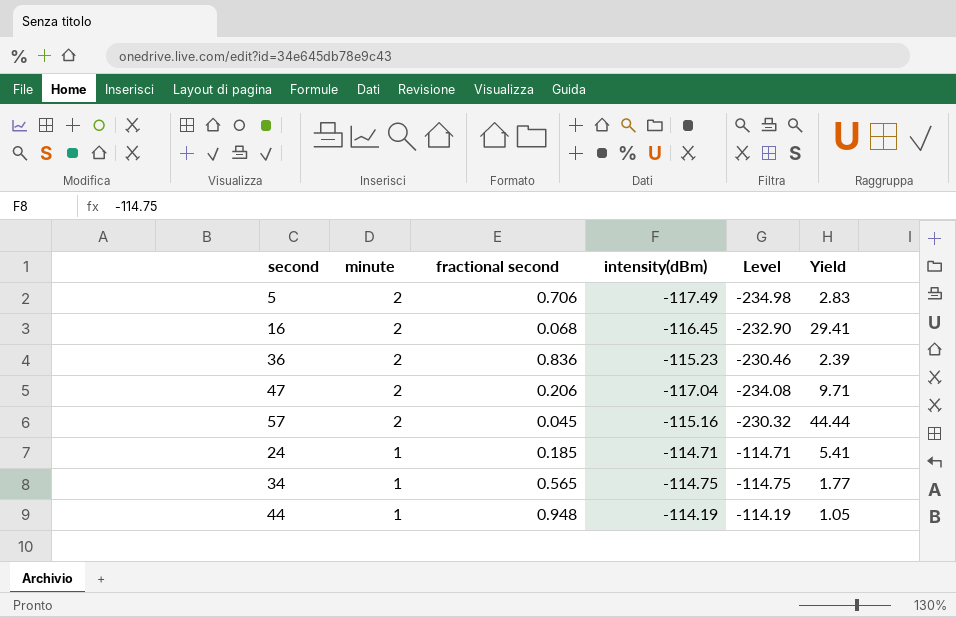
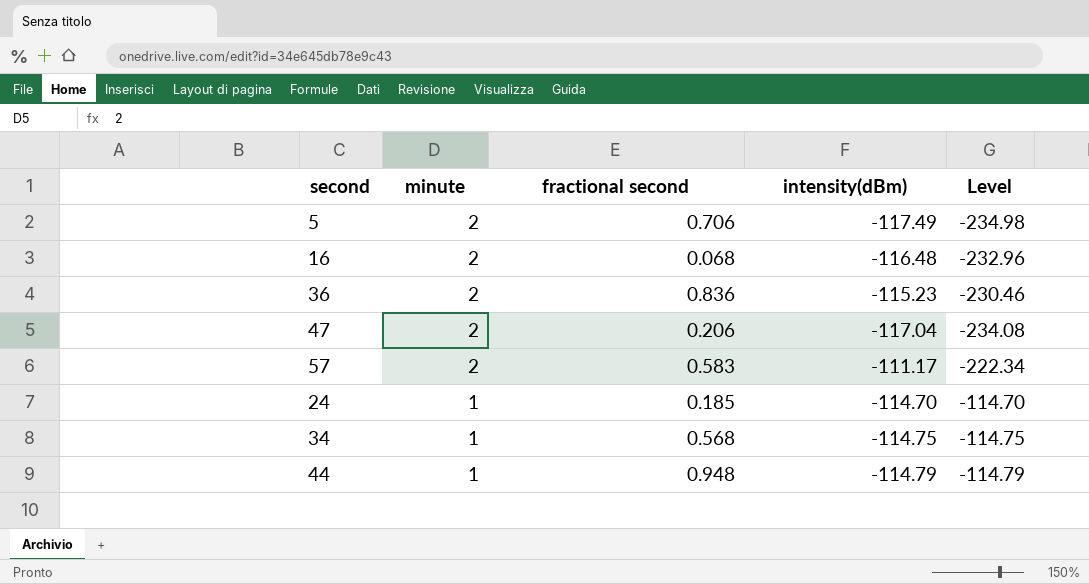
column Yield | formula: [minute] / [fractional second] -> none
16 | intensity(dBm): -116.45 -> -116.48
16 | Level: -232.90 -> -232.96
57 | fractional second: 0.045 -> 0.583
57 | intensity(dBm): -115.16 -> -111.17
57 | Level: -230.32 -> -222.34
24 | intensity(dBm): -114.71 -> -114.70
24 | Level: -114.71 -> -114.70
34 | fractional second: 0.565 -> 0.568
44 | intensity(dBm): -114.19 -> -114.79
44 | Level: -114.19 -> -114.79

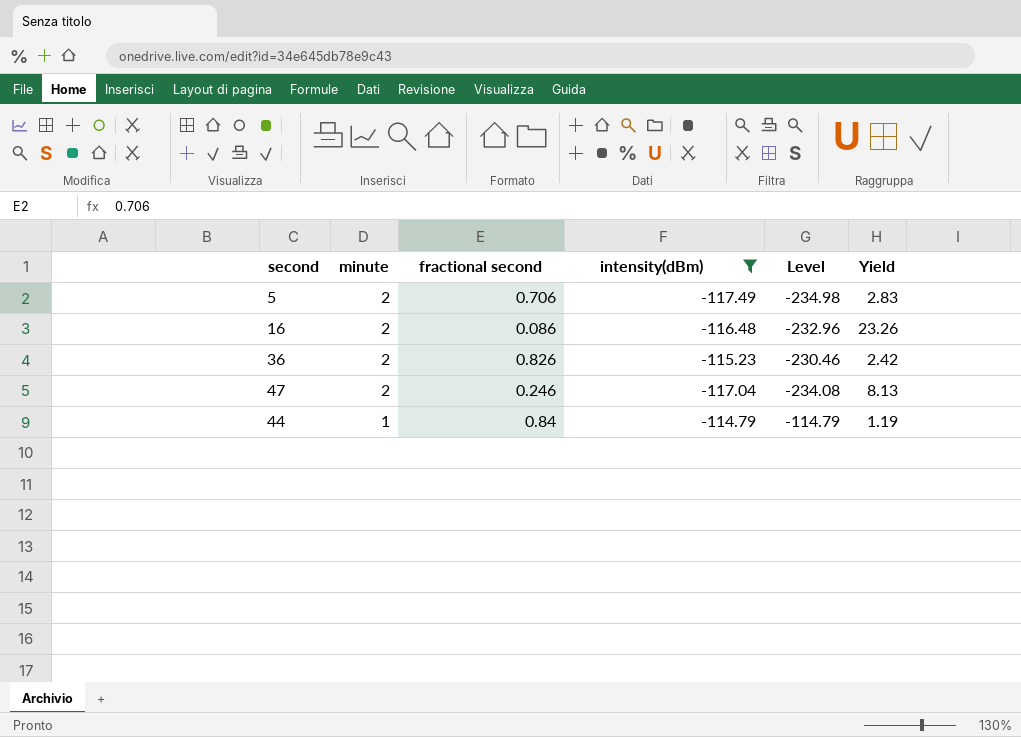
filter: none -> intensity(dBm) <= -114.79
column Yield | formula: none -> [minute] / [fractional second]
16 | fractional second: 0.068 -> 0.086
36 | fractional second: 0.836 -> 0.826
47 | fractional second: 0.206 -> 0.246
44 | fractional second: 0.948 -> 0.84

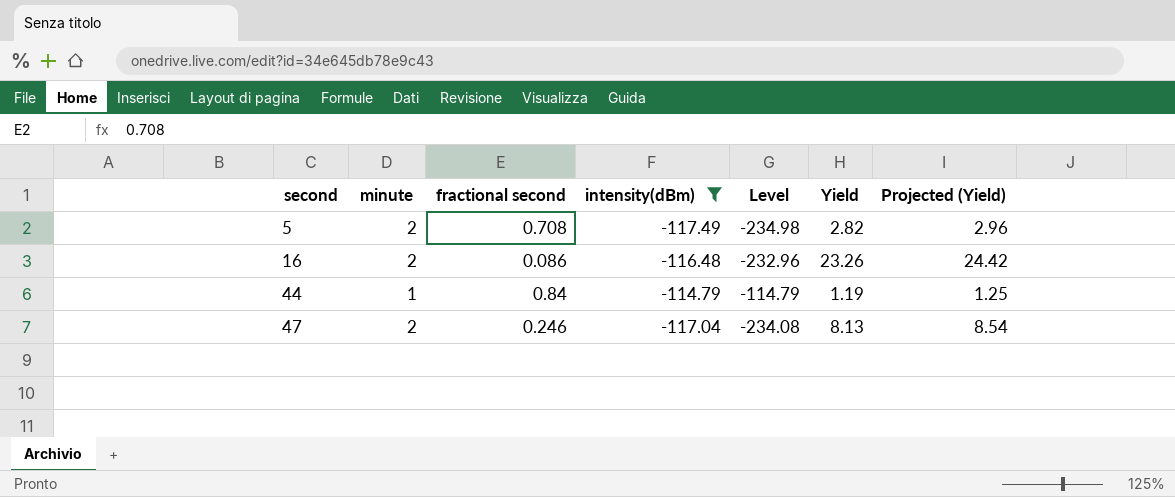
row order: minute descending -> second ascending
column Projected (Yield) | formula: none -> [Yield] * 1.05
row 36: 2 | 0.826 | -115.23 | -230.46 | 2.42 -> none
5 | fractional second: 0.706 -> 0.708
5 | Yield: 2.83 -> 2.82

